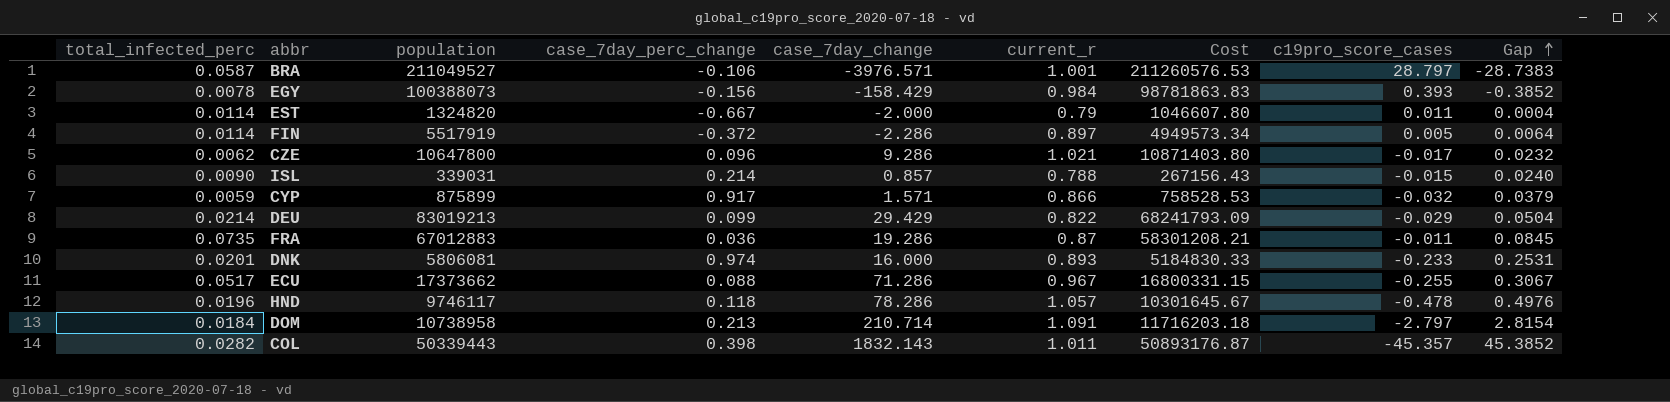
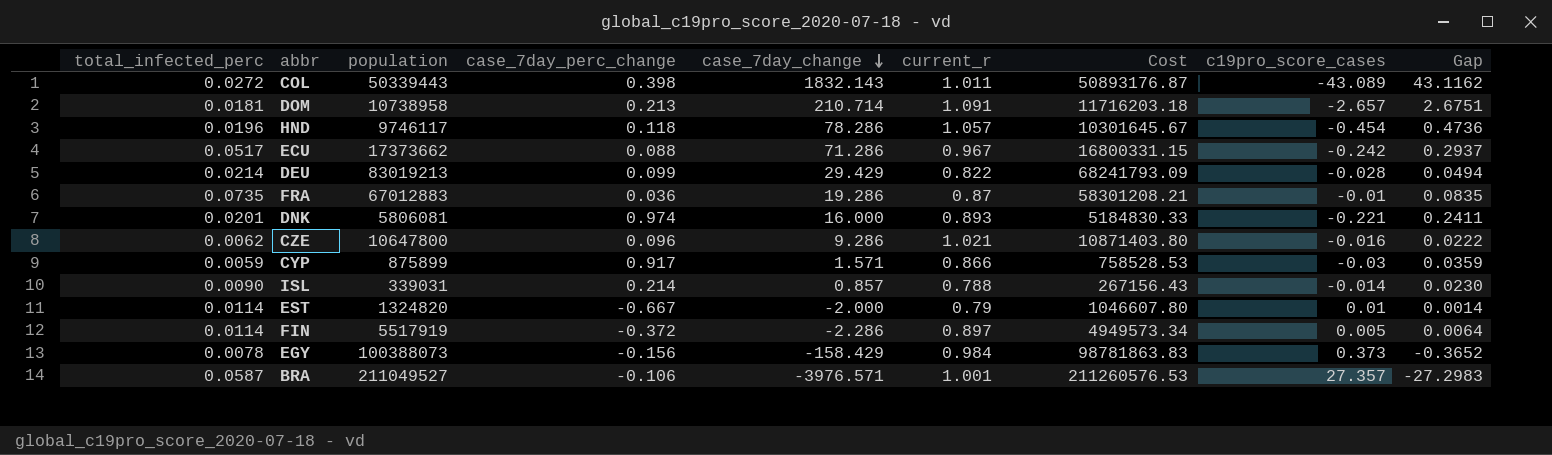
row order: Gap ascending -> case_7day_change descending
COL | total_infected_perc: 0.0282 -> 0.0272
COL | c19pro_score_cases: -45.357 -> -43.089
COL | Gap: 45.3852 -> 43.1162
DOM | total_infected_perc: 0.0184 -> 0.0181
DOM | c19pro_score_cases: -2.797 -> -2.657
DOM | Gap: 2.8154 -> 2.6751
HND | c19pro_score_cases: -0.478 -> -0.454
HND | Gap: 0.4976 -> 0.4736
ECU | c19pro_score_cases: -0.255 -> -0.242
ECU | Gap: 0.3067 -> 0.2937
DEU | c19pro_score_cases: -0.029 -> -0.028
DEU | Gap: 0.0504 -> 0.0494
FRA | c19pro_score_cases: -0.011 -> -0.01
FRA | Gap: 0.0845 -> 0.0835
DNK | c19pro_score_cases: -0.233 -> -0.221
DNK | Gap: 0.2531 -> 0.2411
CZE | c19pro_score_cases: -0.017 -> -0.016
CZE | Gap: 0.0232 -> 0.0222
CYP | c19pro_score_cases: -0.032 -> -0.03
CYP | Gap: 0.0379 -> 0.0359
ISL | c19pro_score_cases: -0.015 -> -0.014
ISL | Gap: 0.0240 -> 0.0230
EST | c19pro_score_cases: 0.011 -> 0.01
EST | Gap: 0.0004 -> 0.0014
EGY | c19pro_score_cases: 0.393 -> 0.373
EGY | Gap: -0.3852 -> -0.3652
BRA | c19pro_score_cases: 28.797 -> 27.357
BRA | Gap: -28.7383 -> -27.2983

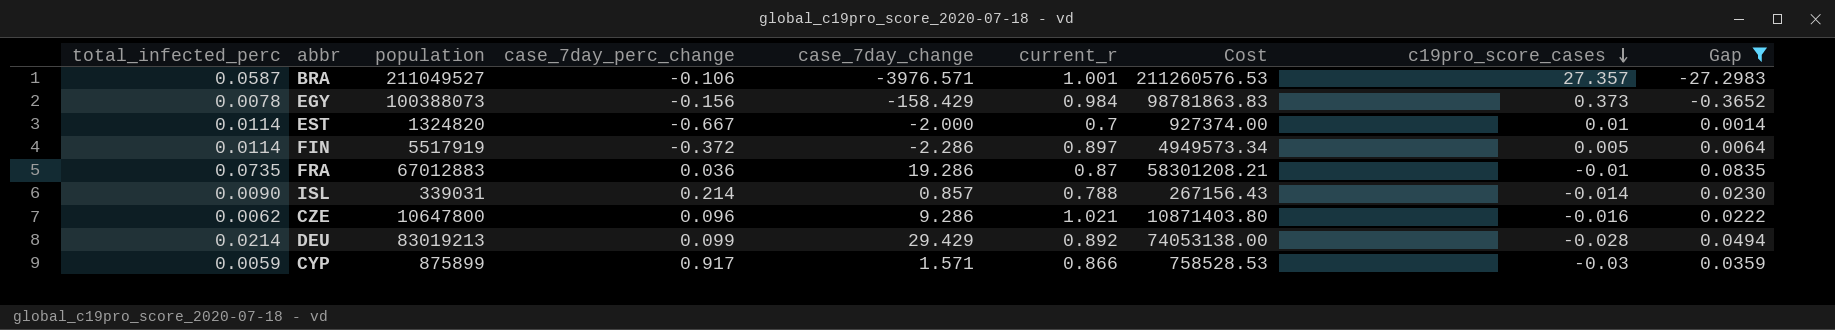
filter: none -> Gap <= 0.0835
row order: case_7day_change descending -> c19pro_score_cases descending
EST | current_r: 0.79 -> 0.7
EST | Cost: 1046607.80 -> 927374.00
DEU | current_r: 0.822 -> 0.892
DEU | Cost: 68241793.09 -> 74053138.00

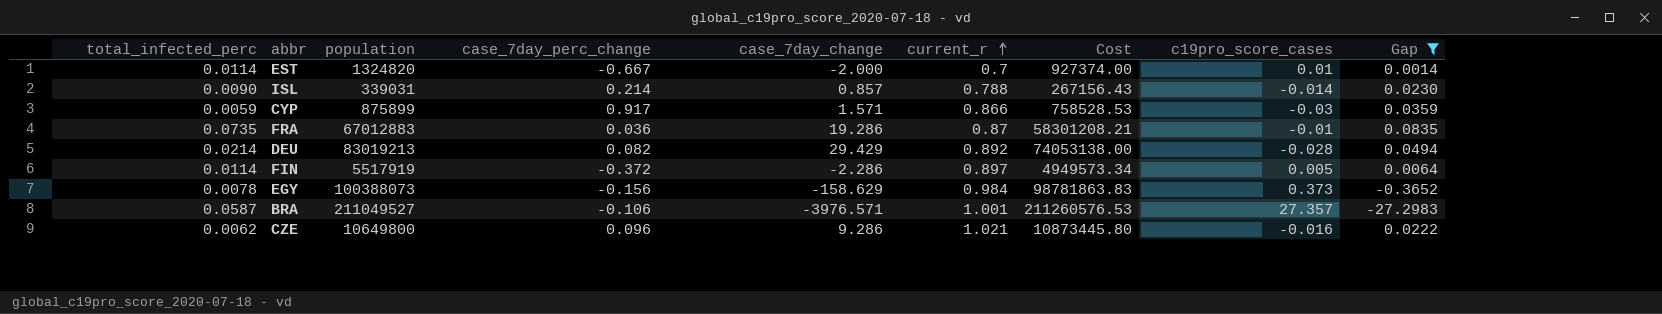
row order: c19pro_score_cases descending -> current_r ascending
DEU | case_7day_perc_change: 0.099 -> 0.082
EGY | case_7day_change: -158.429 -> -158.629
CZE | population: 10647800 -> 10649800
CZE | Cost: 10871403.80 -> 10873445.80

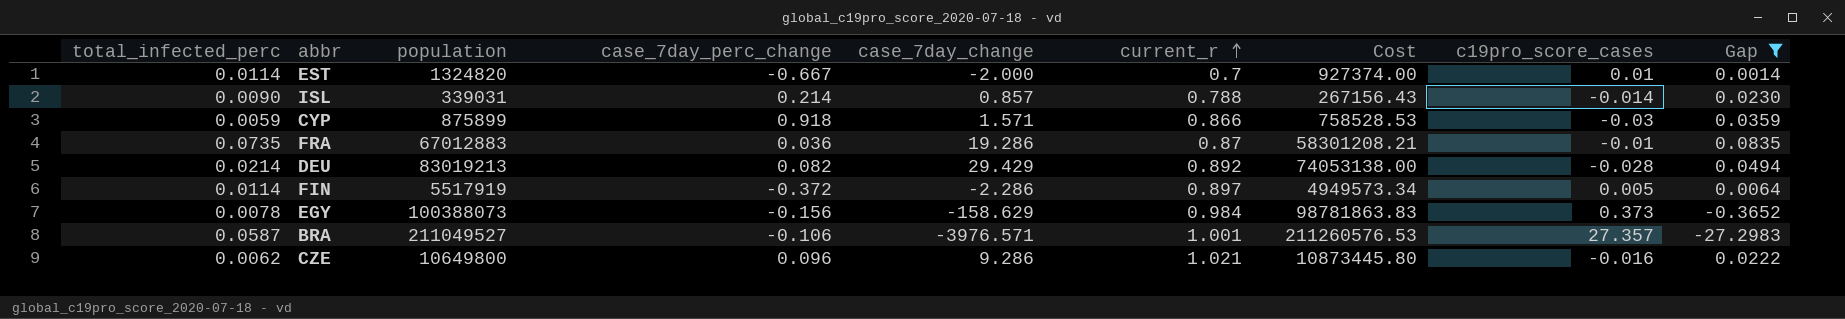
CYP | case_7day_perc_change: 0.917 -> 0.918

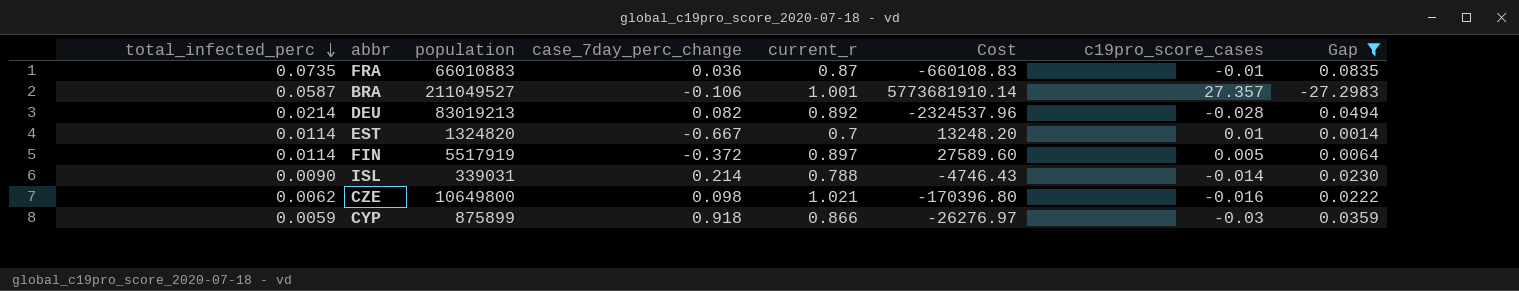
row order: current_r ascending -> total_infected_perc descending
column case_7day_change | position: 5 -> none
column Cost | formula: [population] * [current_r] -> [population] * [c19pro_score_cases]
row EGY: 0.0078 | 100388073 | -0.156 | -158.629 | 0.984 | 98781863.83 | 0.373 | -0.3652 -> none
FRA | population: 67012883 -> 66010883
CZE | case_7day_perc_change: 0.096 -> 0.098

